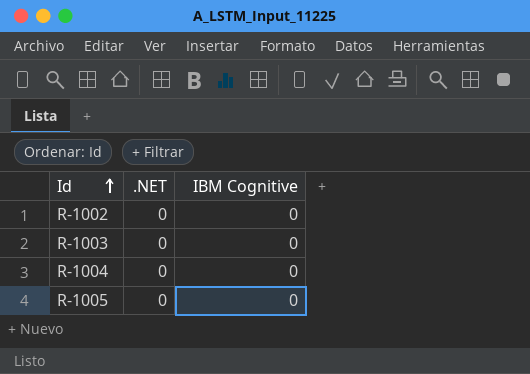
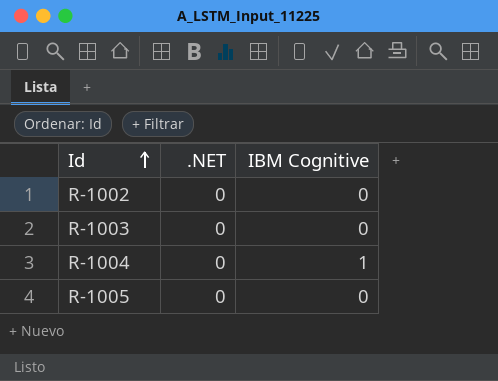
R-1004 | IBM Cognitive: 0 -> 1

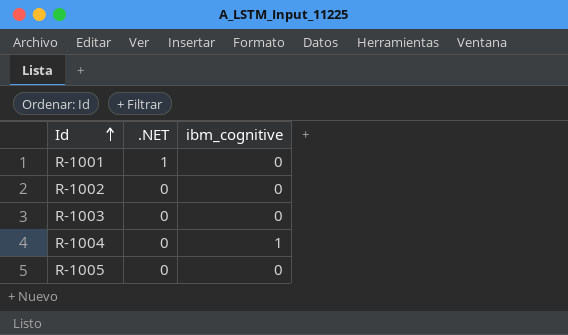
column name: IBM Cognitive -> ibm_cognitive
row R-1001: none -> 1 | 0

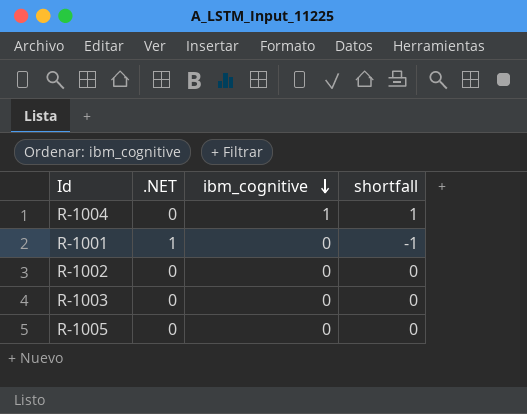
row order: Id ascending -> ibm_cognitive descending
column shortfall | formula: none -> [ibm_cognitive] - [.NET]

